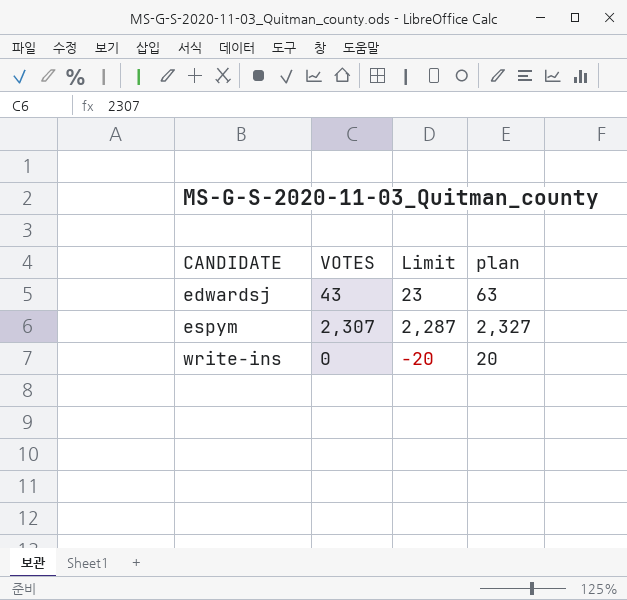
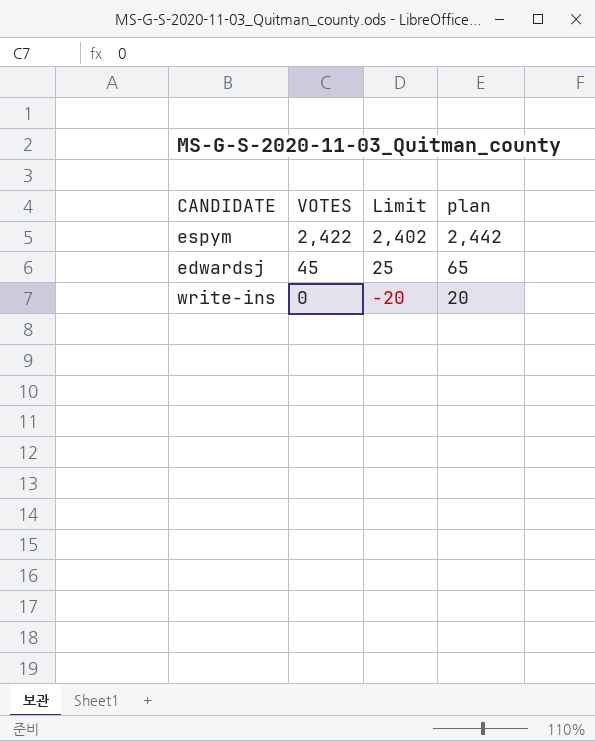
row order: CANDIDATE ascending -> VOTES descending
espym | VOTES: 2,307 -> 2,422
espym | Limit: 2,287 -> 2,402
espym | plan: 2,327 -> 2,442
edwardsj | VOTES: 43 -> 45
edwardsj | Limit: 23 -> 25
edwardsj | plan: 63 -> 65

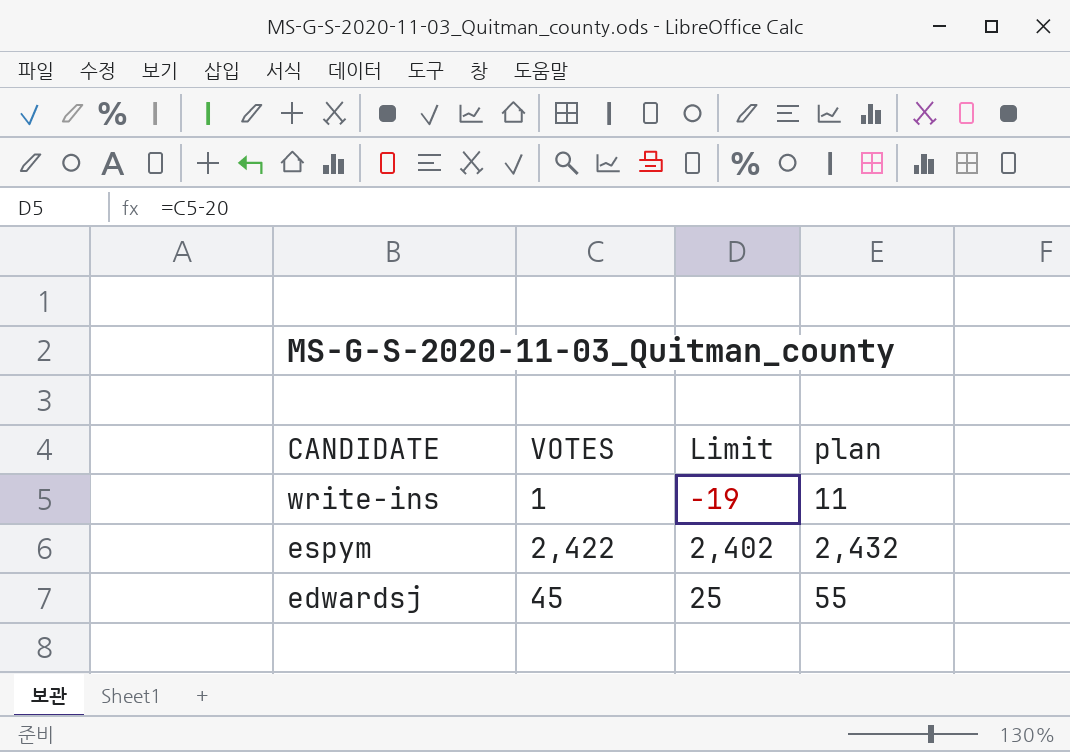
row order: VOTES descending -> CANDIDATE descending
column plan | formula: [VOTES] + 20 -> [VOTES] + 10
write-ins | VOTES: 0 -> 1
write-ins | Limit: -20 -> -19

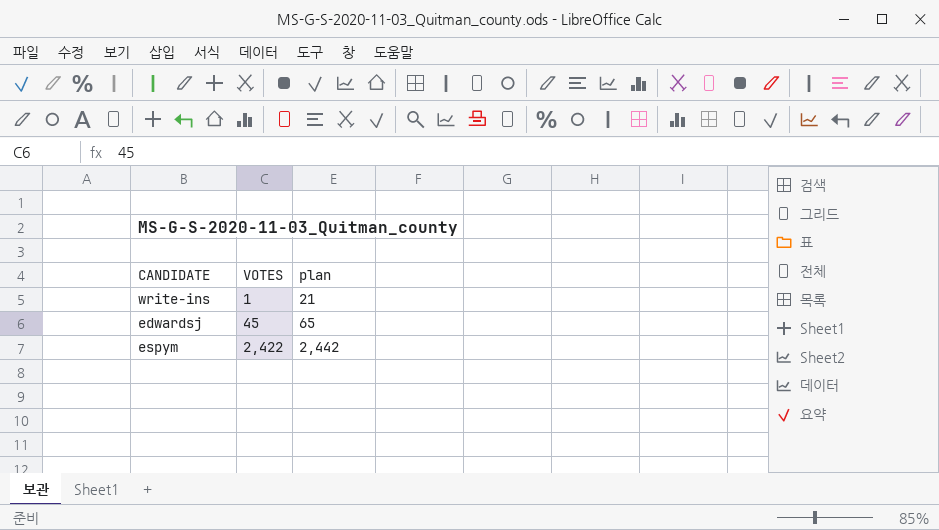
row order: CANDIDATE descending -> VOTES ascending
column Limit | formula: [VOTES] - 20 -> none
column plan | formula: [VOTES] + 10 -> [VOTES] + 20

